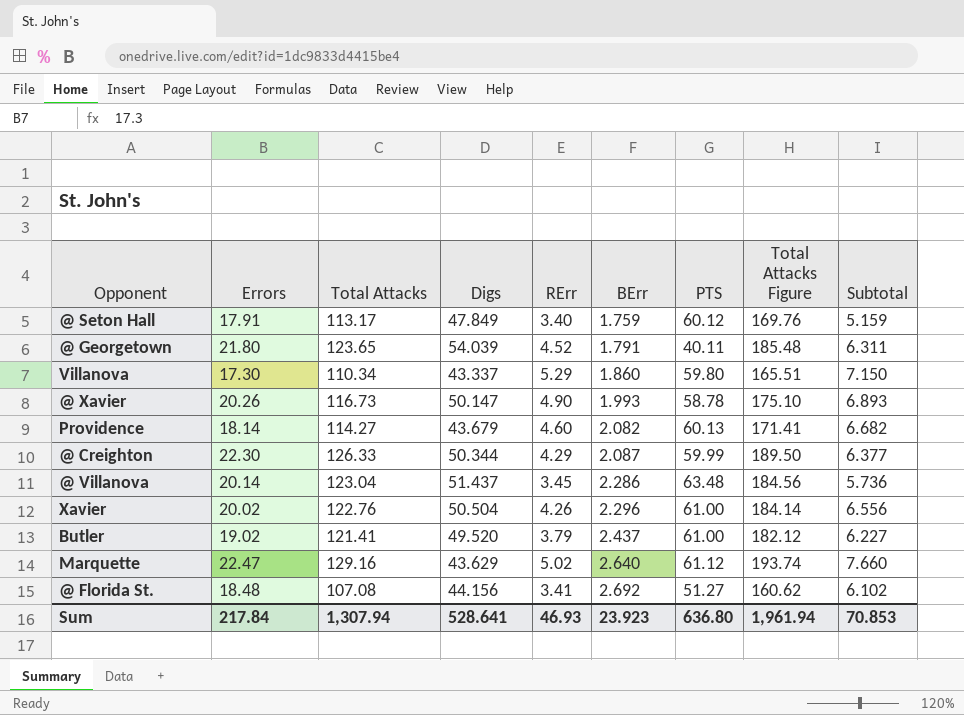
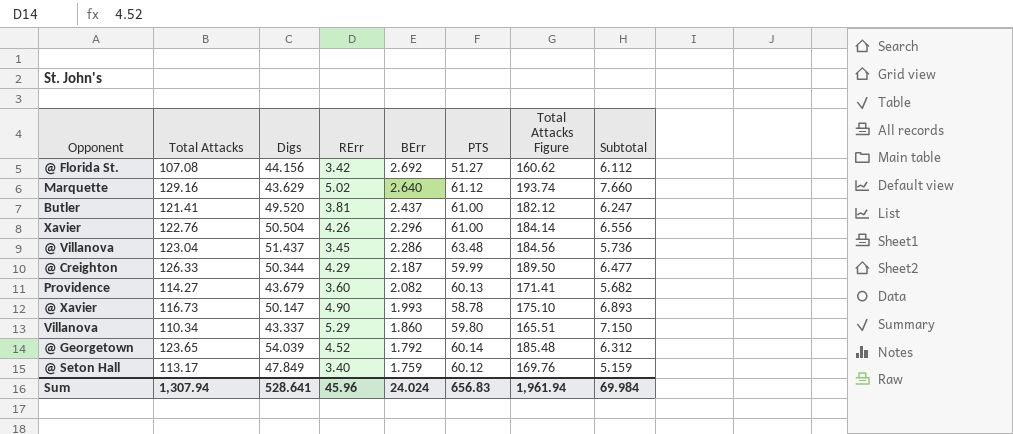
row order: BErr ascending -> BErr descending
column Errors | position: 2 -> none
@ Florida St. | RErr: 3.41 -> 3.42
@ Florida St. | Subtotal: 6.102 -> 6.112
Butler | RErr: 3.79 -> 3.81
Butler | Subtotal: 6.227 -> 6.247
@ Creighton | BErr: 2.087 -> 2.187
@ Creighton | Subtotal: 6.377 -> 6.477
Providence | RErr: 4.60 -> 3.60
Providence | Subtotal: 6.682 -> 5.682
@ Georgetown | BErr: 1.791 -> 1.792
@ Georgetown | PTS: 40.11 -> 60.14
@ Georgetown | Subtotal: 6.311 -> 6.312
Sum | RErr: 46.93 -> 45.96
Sum | BErr: 23.923 -> 24.024
Sum | PTS: 636.80 -> 656.83
Sum | Subtotal: 70.853 -> 69.984

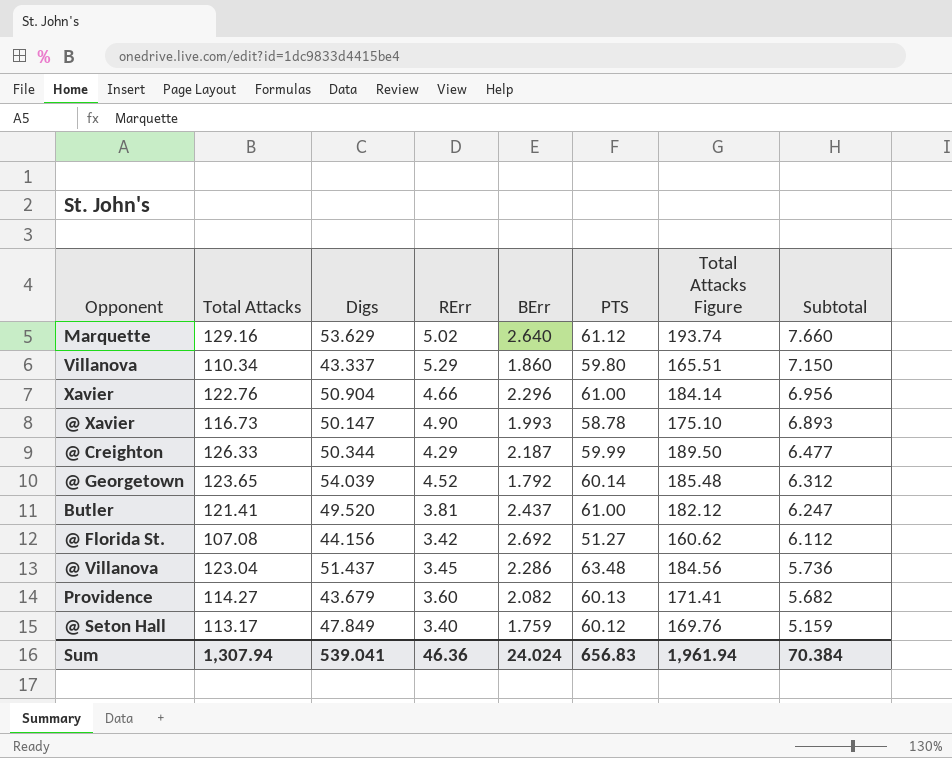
row order: BErr descending -> Subtotal descending
Marquette | Digs: 43.629 -> 53.629
Xavier | Digs: 50.504 -> 50.904
Xavier | RErr: 4.26 -> 4.66
Xavier | Subtotal: 6.556 -> 6.956
Sum | Digs: 528.641 -> 539.041
Sum | RErr: 45.96 -> 46.36
Sum | Subtotal: 69.984 -> 70.384

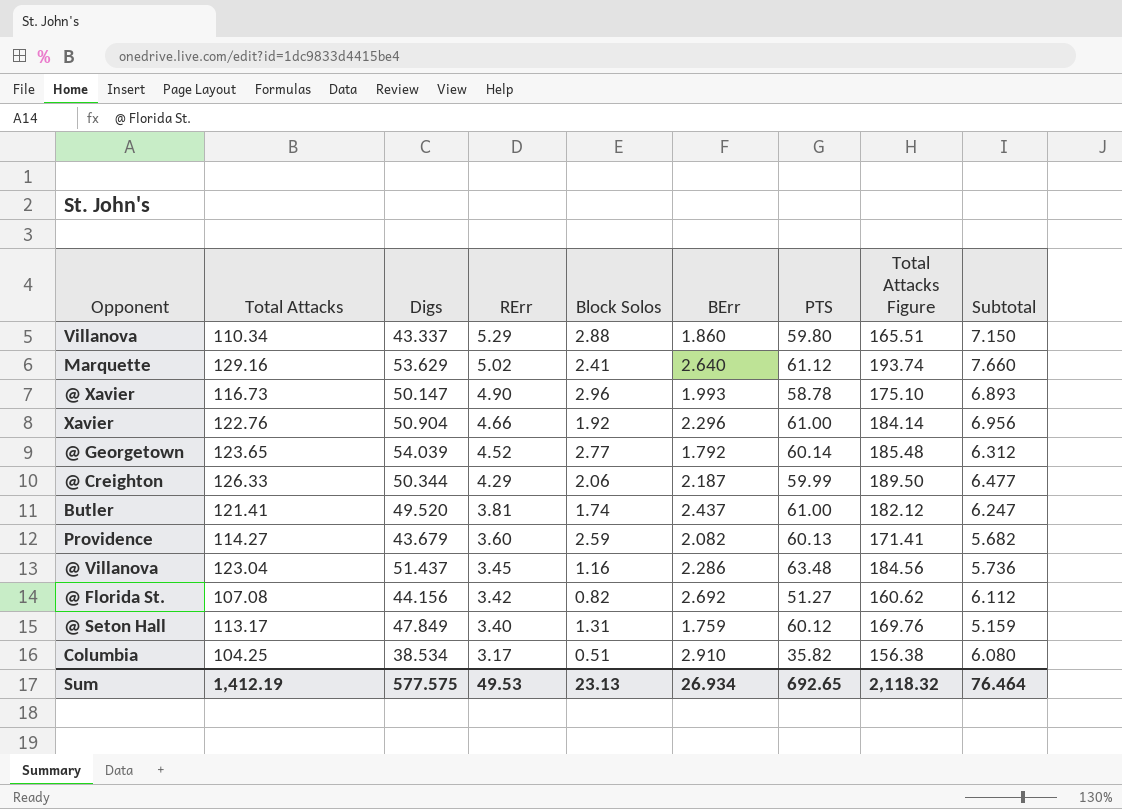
row order: Subtotal descending -> RErr descending
column Block Solos | position: none -> 5
row Columbia: none -> 104.25 | 38.534 | 3.17 | 0.51 | 2.910 | 35.82 | 156.38 | 6.080
Sum | Total Attacks: 1,307.94 -> 1,412.19
Sum | Digs: 539.041 -> 577.575
Sum | RErr: 46.36 -> 49.53
Sum | BErr: 24.024 -> 26.934
Sum | PTS: 656.83 -> 692.65
Sum | Total Attacks Figure: 1,961.94 -> 2,118.32
Sum | Subtotal: 70.384 -> 76.464

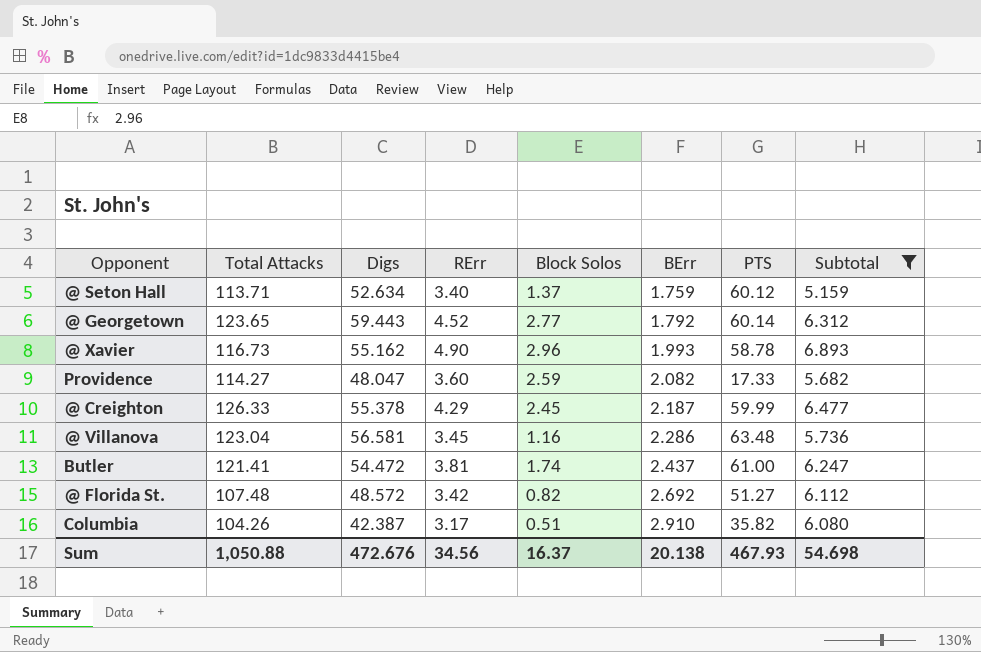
filter: none -> Subtotal <= 6.893
row order: RErr descending -> BErr ascending
column Total Attacks Figure | formula: [Total Attacks] * 1.5 -> none
@ Seton Hall | Total Attacks: 113.17 -> 113.71
@ Seton Hall | Digs: 47.849 -> 52.634
@ Seton Hall | Block Solos: 1.31 -> 1.37
@ Georgetown | Digs: 54.039 -> 59.443
@ Xavier | Digs: 50.147 -> 55.162
Providence | Digs: 43.679 -> 48.047
Providence | PTS: 60.13 -> 17.33
@ Creighton | Digs: 50.344 -> 55.378
@ Creighton | Block Solos: 2.06 -> 2.45
@ Villanova | Digs: 51.437 -> 56.581
Butler | Digs: 49.520 -> 54.472
@ Florida St. | Total Attacks: 107.08 -> 107.48
@ Florida St. | Digs: 44.156 -> 48.572
Columbia | Total Attacks: 104.25 -> 104.26
Columbia | Digs: 38.534 -> 42.387
Sum | Total Attacks: 1,412.19 -> 1,050.88
Sum | Digs: 577.575 -> 472.676
Sum | RErr: 49.53 -> 34.56
Sum | Block Solos: 23.13 -> 16.37
Sum | BErr: 26.934 -> 20.138
Sum | PTS: 692.65 -> 467.93
Sum | Subtotal: 76.464 -> 54.698

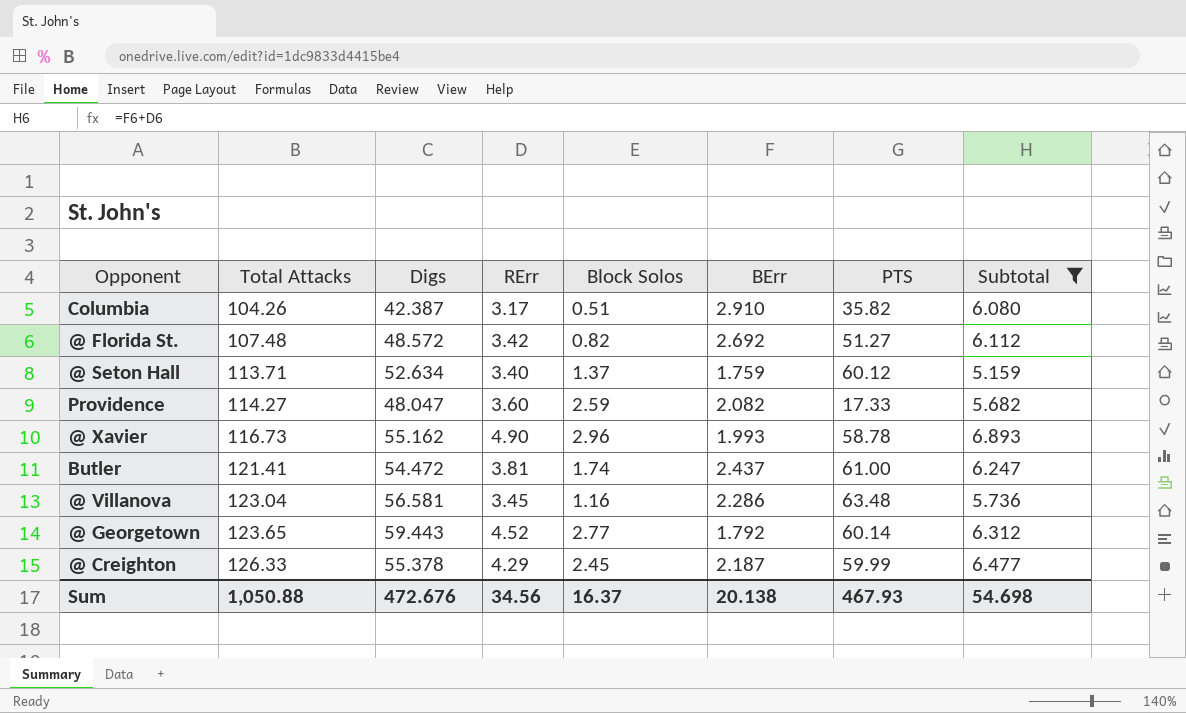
row order: BErr ascending -> Total Attacks ascending

